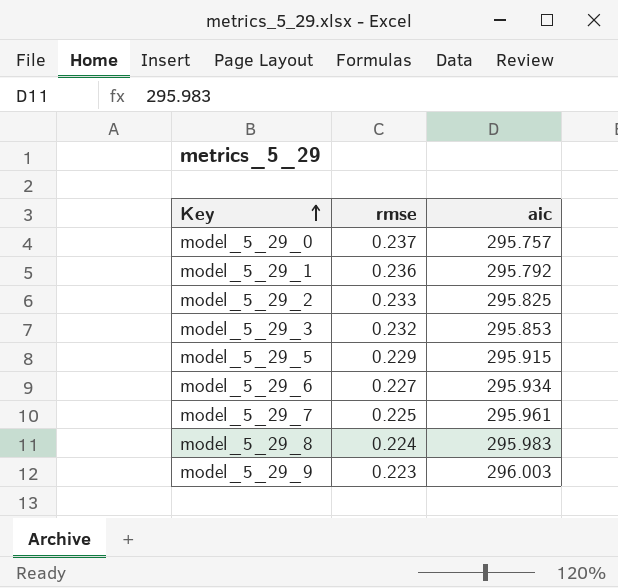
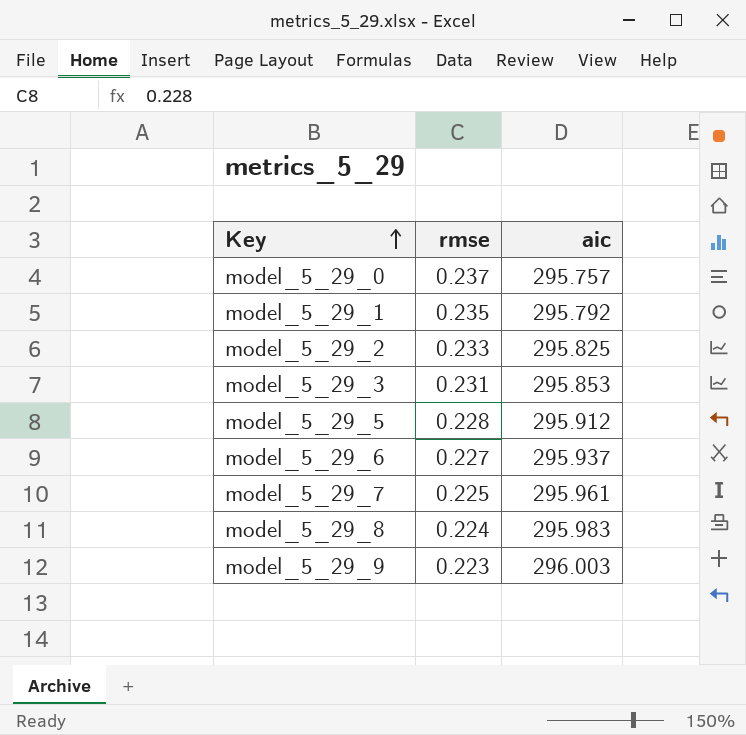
model_5_29_1 | rmse: 0.236 -> 0.235
model_5_29_3 | rmse: 0.232 -> 0.231
model_5_29_5 | rmse: 0.229 -> 0.228
model_5_29_5 | aic: 295.915 -> 295.912
model_5_29_6 | aic: 295.934 -> 295.937

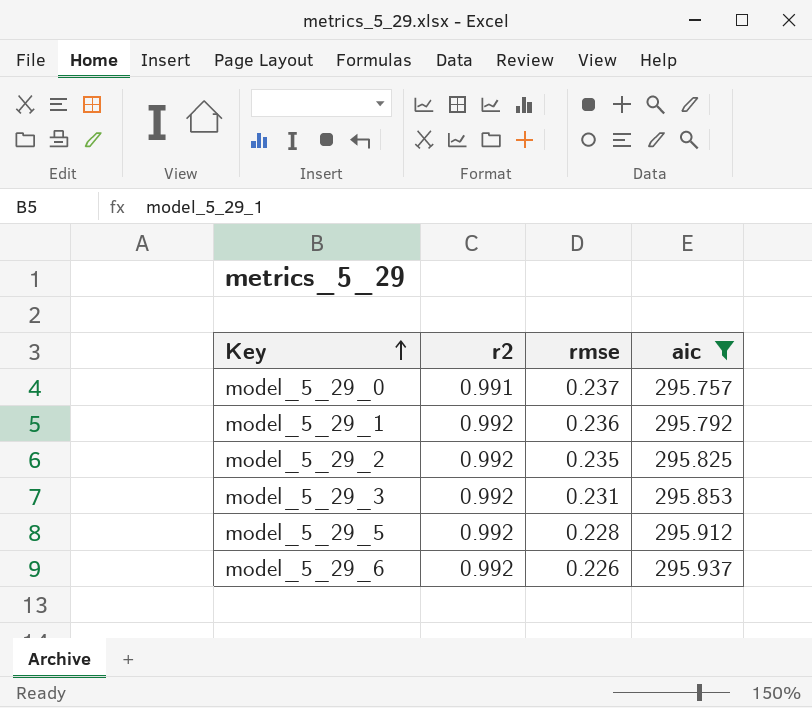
filter: none -> aic <= 295.937
column r2 | position: none -> 2
model_5_29_1 | rmse: 0.235 -> 0.236
model_5_29_2 | rmse: 0.233 -> 0.235
model_5_29_6 | rmse: 0.227 -> 0.226

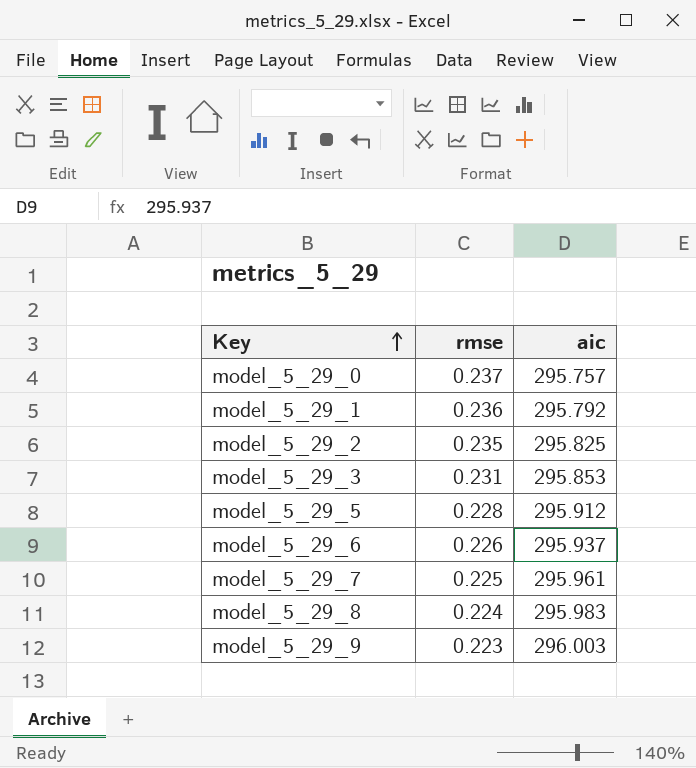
filter: aic <= 295.937 -> none
column r2 | position: 2 -> none

